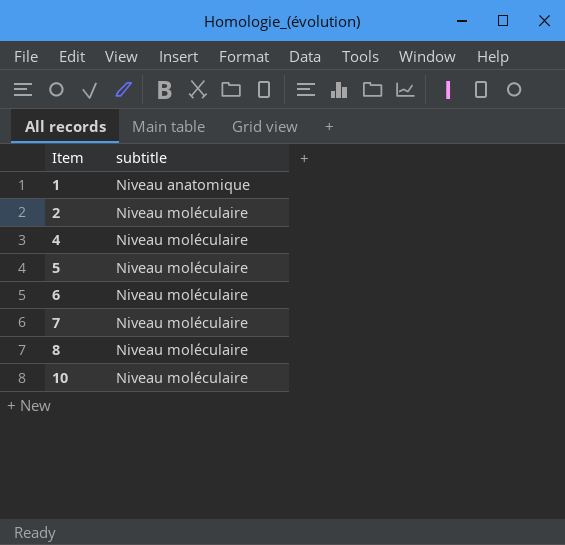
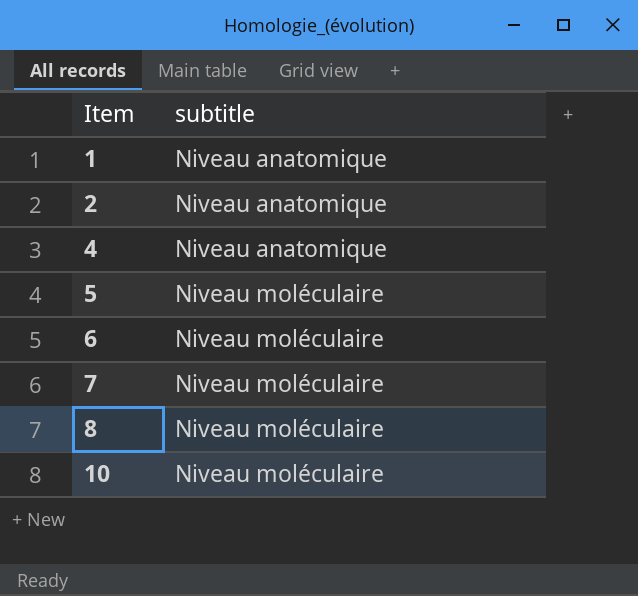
2 | subtitle: Niveau moléculaire -> Niveau anatomique
4 | subtitle: Niveau moléculaire -> Niveau anatomique

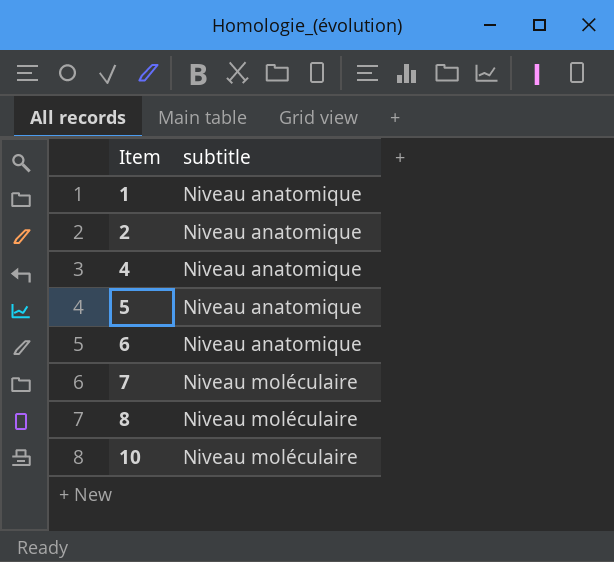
5 | subtitle: Niveau moléculaire -> Niveau anatomique
6 | subtitle: Niveau moléculaire -> Niveau anatomique

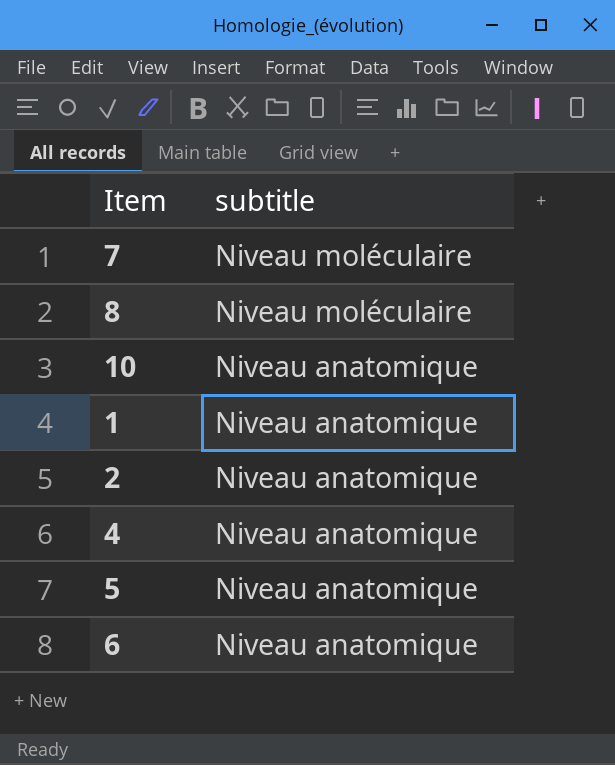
row order: Item ascending -> subtitle descending
10 | subtitle: Niveau moléculaire -> Niveau anatomique

